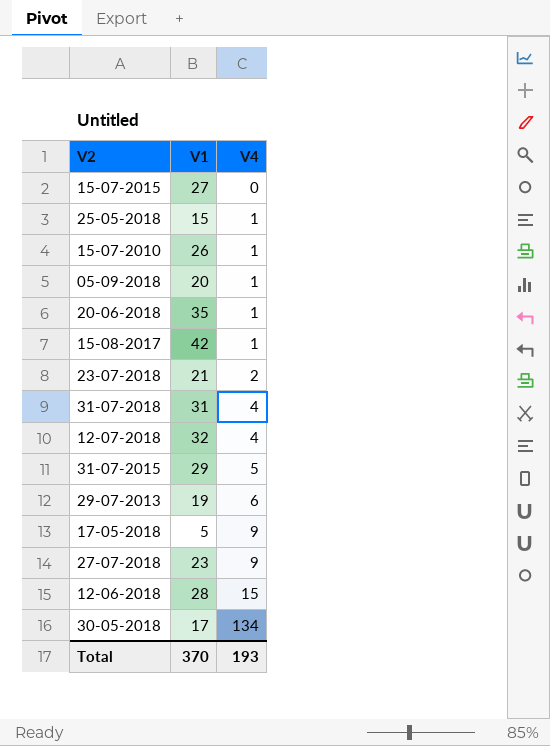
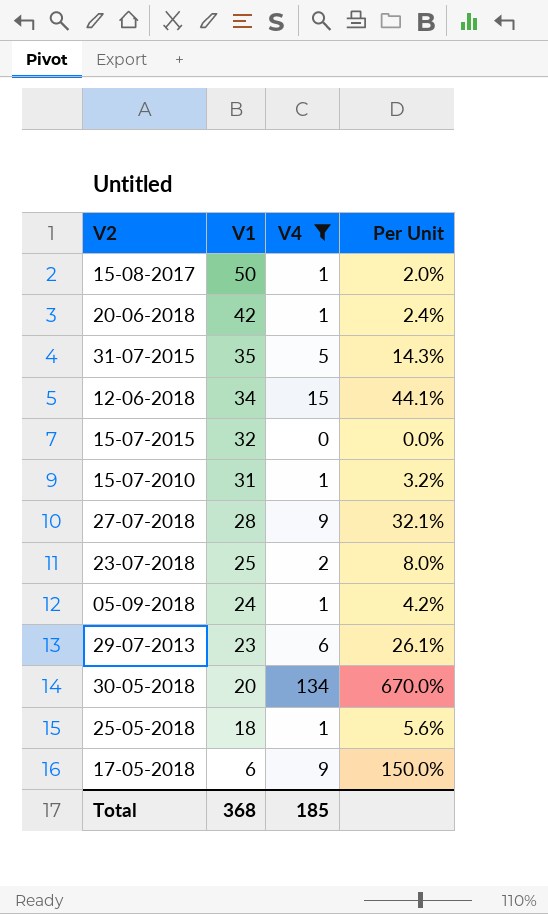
filter: none -> V4 != 4
row order: V4 ascending -> V1 descending
column Per Unit | formula: none -> [V4] / [V1]
15-08-2017 | V1: 42 -> 50
20-06-2018 | V1: 35 -> 42
31-07-2015 | V1: 29 -> 35
12-06-2018 | V1: 28 -> 34
15-07-2015 | V1: 27 -> 32
15-07-2010 | V1: 26 -> 31
27-07-2018 | V1: 23 -> 28
23-07-2018 | V1: 21 -> 25
05-09-2018 | V1: 20 -> 24
29-07-2013 | V1: 19 -> 23
30-05-2018 | V1: 17 -> 20
25-05-2018 | V1: 15 -> 18
17-05-2018 | V1: 5 -> 6
Total | V1: 370 -> 368
Total | V4: 193 -> 185

